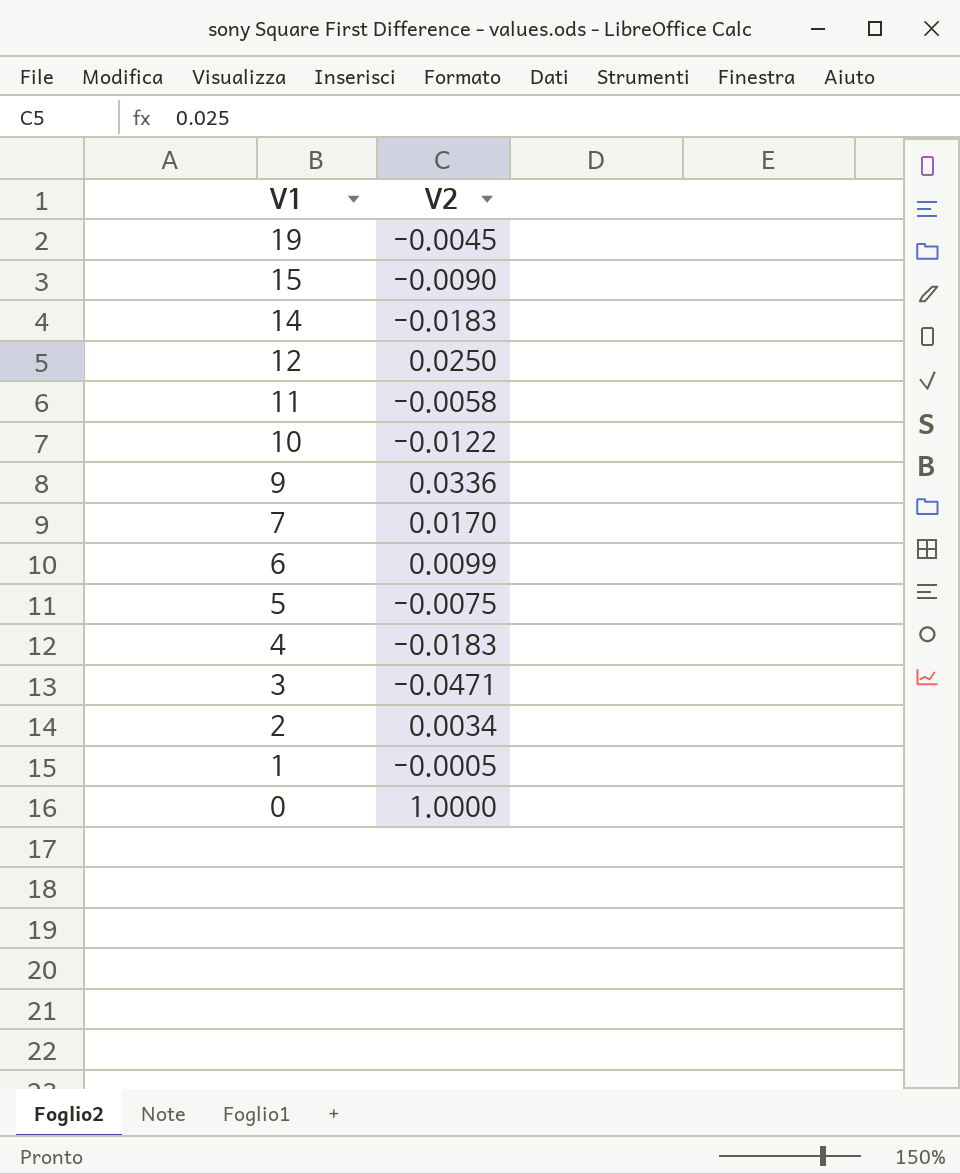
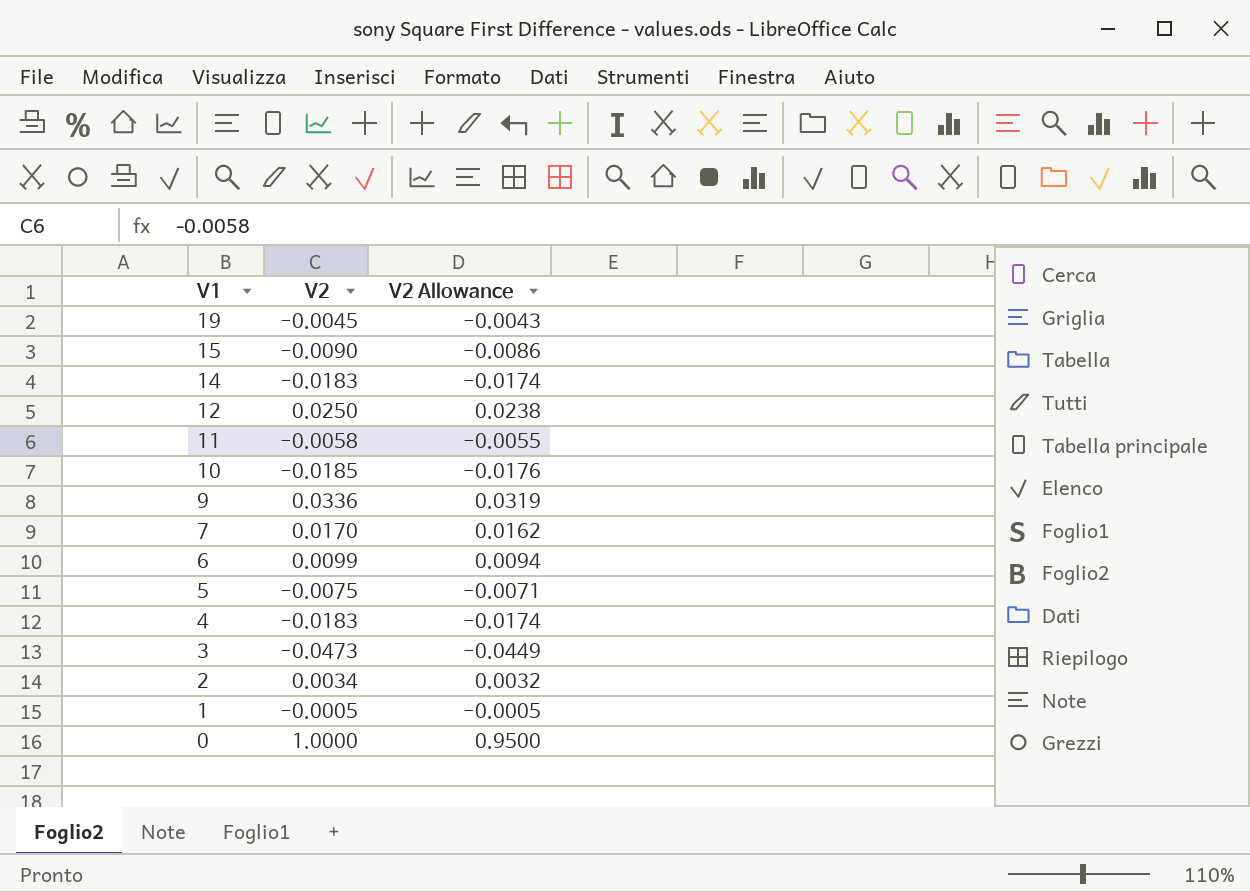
column V2 Allowance | formula: none -> [V2] * 0.95
10 | V2: -0.0122 -> -0.0185
3 | V2: -0.0471 -> -0.0473

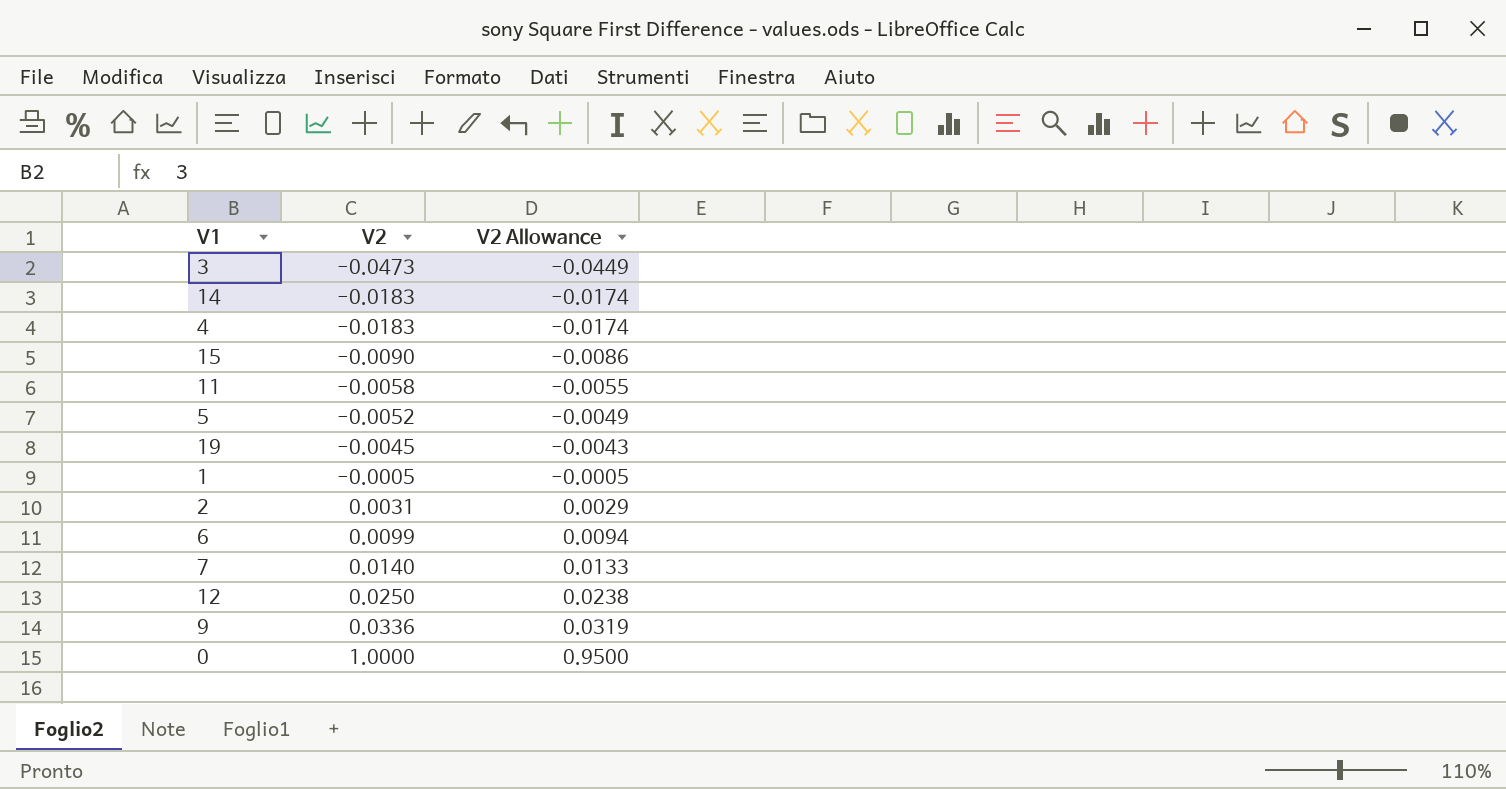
row order: V1 descending -> V2 ascending
row 10: -0.0185 | -0.0176 -> none
5 | V2: -0.0075 -> -0.0052
5 | V2 Allowance: -0.0071 -> -0.0049
2 | V2: 0.0034 -> 0.0031
2 | V2 Allowance: 0.0032 -> 0.0029
7 | V2: 0.0170 -> 0.0140
7 | V2 Allowance: 0.0162 -> 0.0133

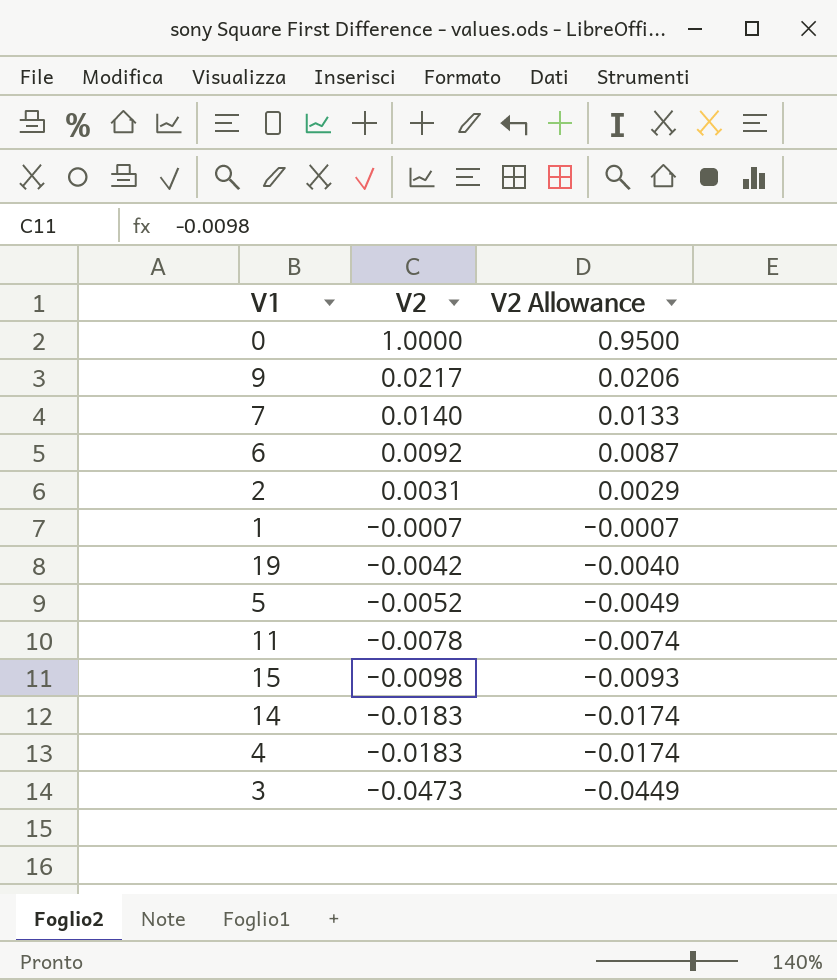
row order: V2 ascending -> V2 descending
row 12: 0.0250 | 0.0238 -> none
9 | V2: 0.0336 -> 0.0217
9 | V2 Allowance: 0.0319 -> 0.0206
6 | V2: 0.0099 -> 0.0092
6 | V2 Allowance: 0.0094 -> 0.0087
1 | V2: -0.0005 -> -0.0007
1 | V2 Allowance: -0.0005 -> -0.0007
19 | V2: -0.0045 -> -0.0042
19 | V2 Allowance: -0.0043 -> -0.0040
11 | V2: -0.0058 -> -0.0078
11 | V2 Allowance: -0.0055 -> -0.0074
15 | V2: -0.0090 -> -0.0098
15 | V2 Allowance: -0.0086 -> -0.0093

